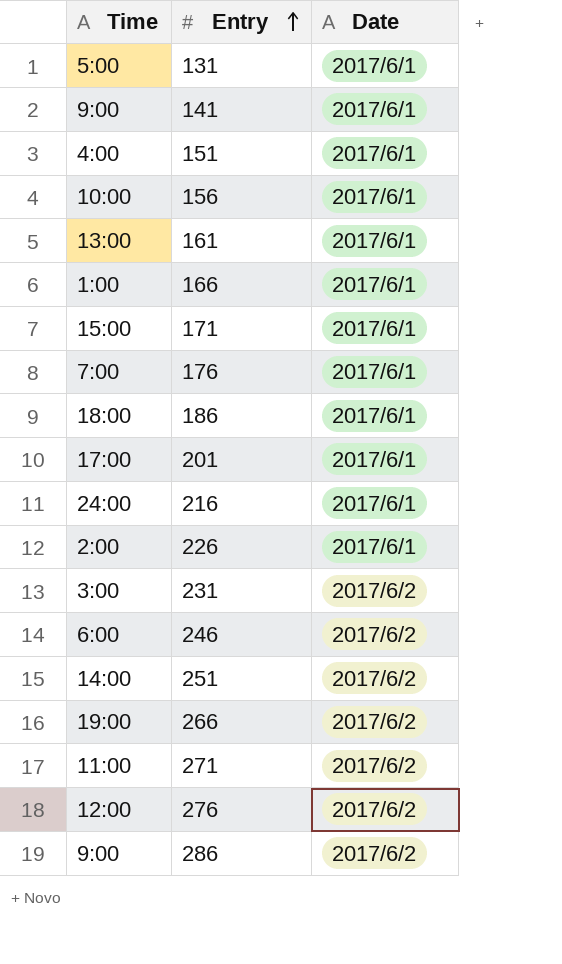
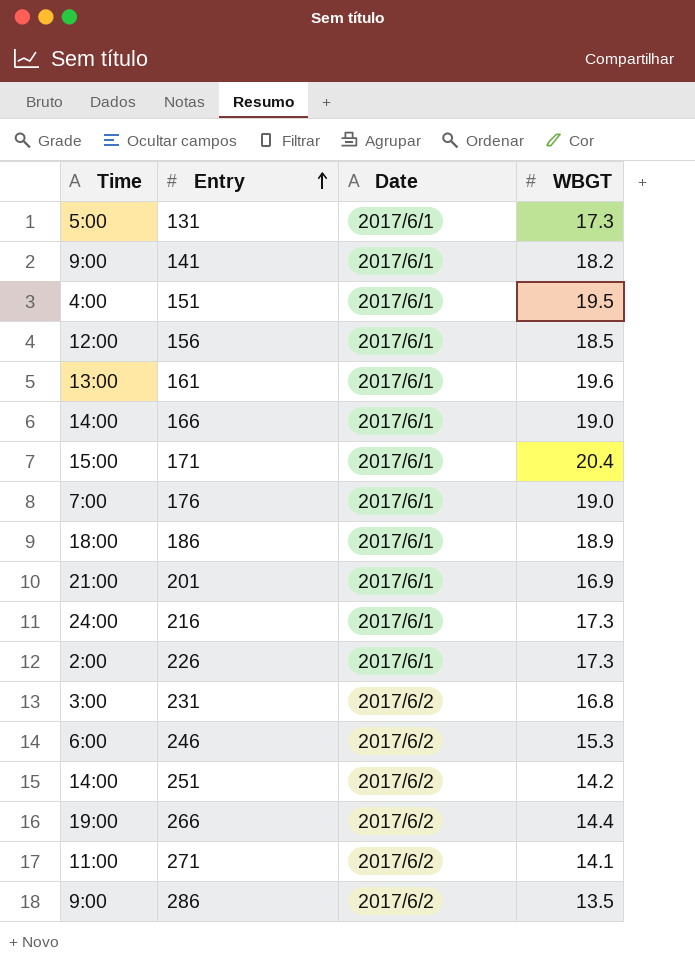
column WBGT | position: none -> 4
row 276: 12:00 | 2017/6/2 -> none
156 | Time: 10:00 -> 12:00
166 | Time: 1:00 -> 14:00
201 | Time: 17:00 -> 21:00

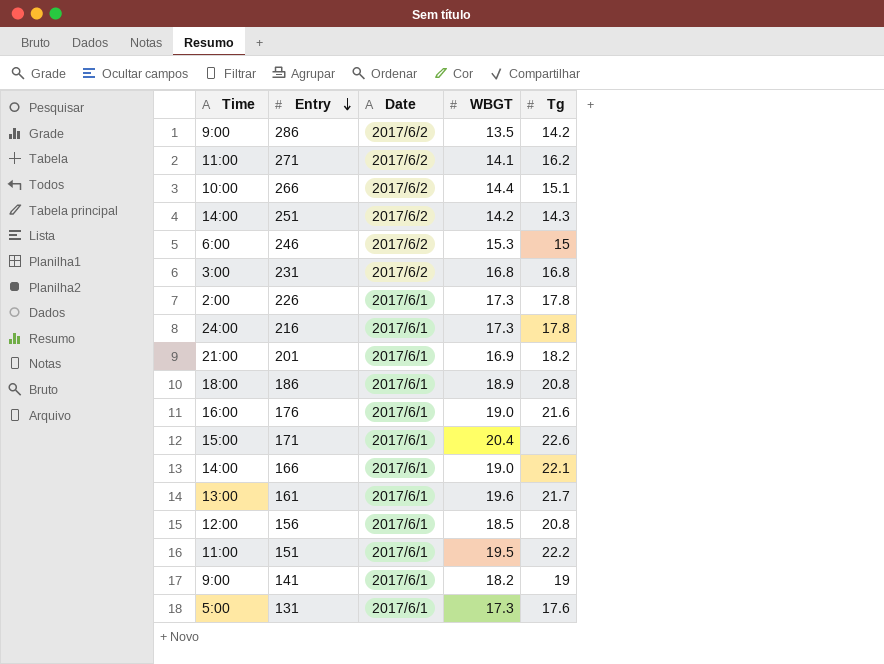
row order: Entry ascending -> Entry descending
column Tg | position: none -> 5
266 | Time: 19:00 -> 10:00
176 | Time: 7:00 -> 16:00
151 | Time: 4:00 -> 11:00

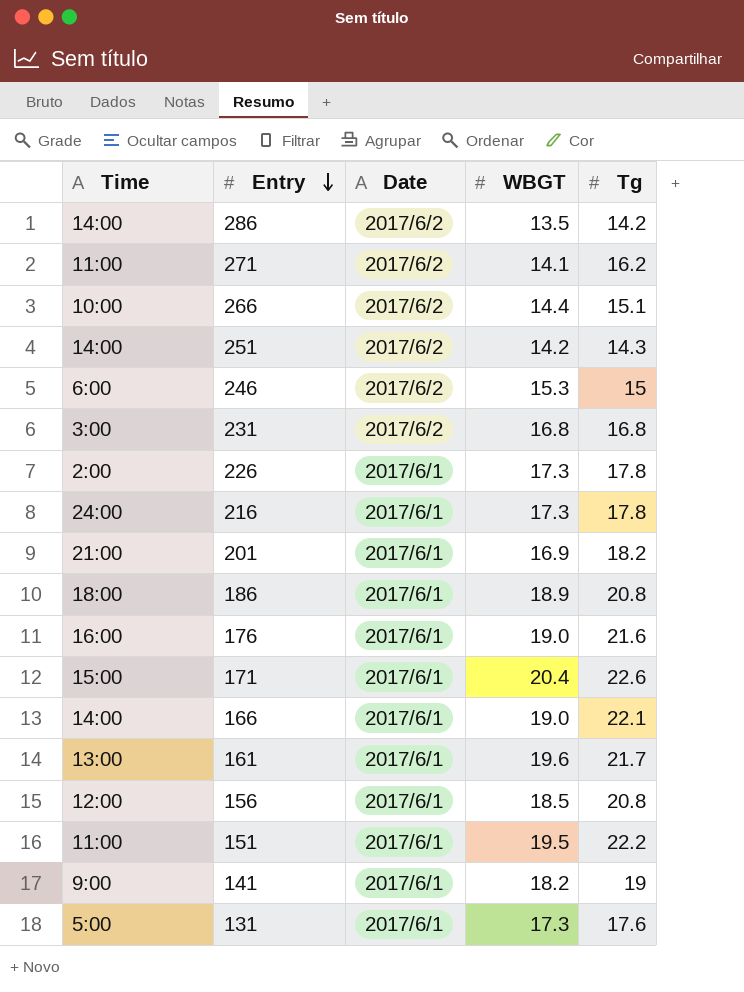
286 | Time: 9:00 -> 14:00

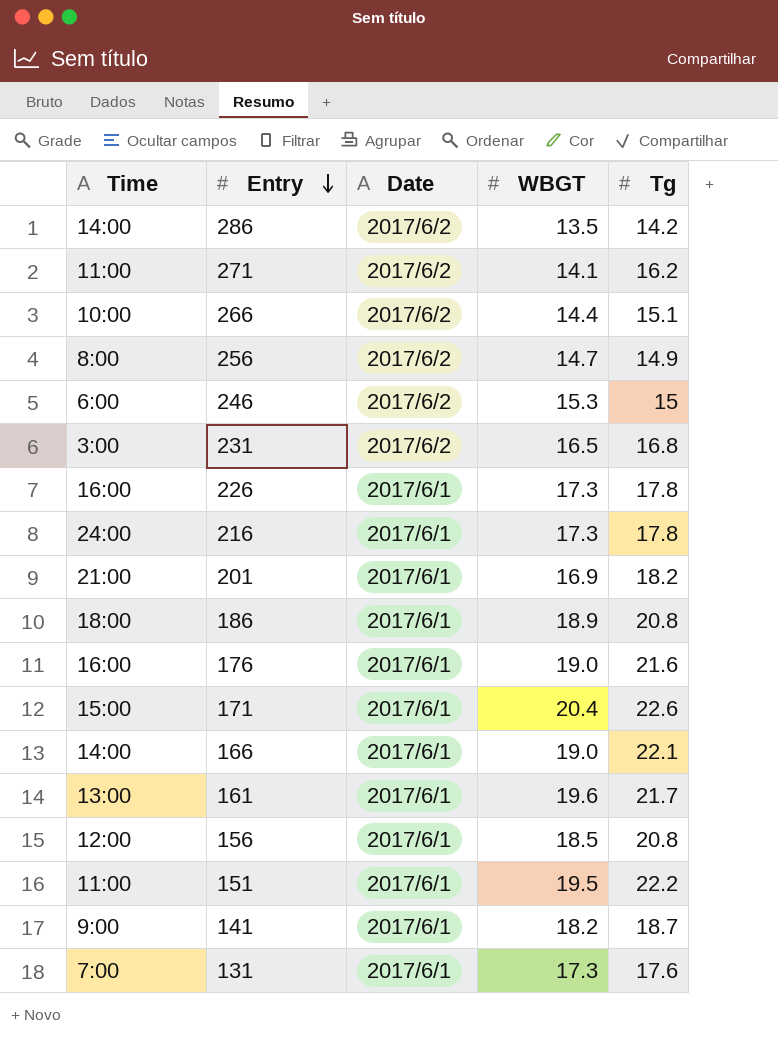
row 251: 14:00 | 2017/6/2 | 14.2 | 14.3 -> none
row 256: none -> 8:00 | 2017/6/2 | 14.7 | 14.9
231 | WBGT: 16.8 -> 16.5
226 | Time: 2:00 -> 16:00
141 | Tg: 19 -> 18.7
131 | Time: 5:00 -> 7:00

